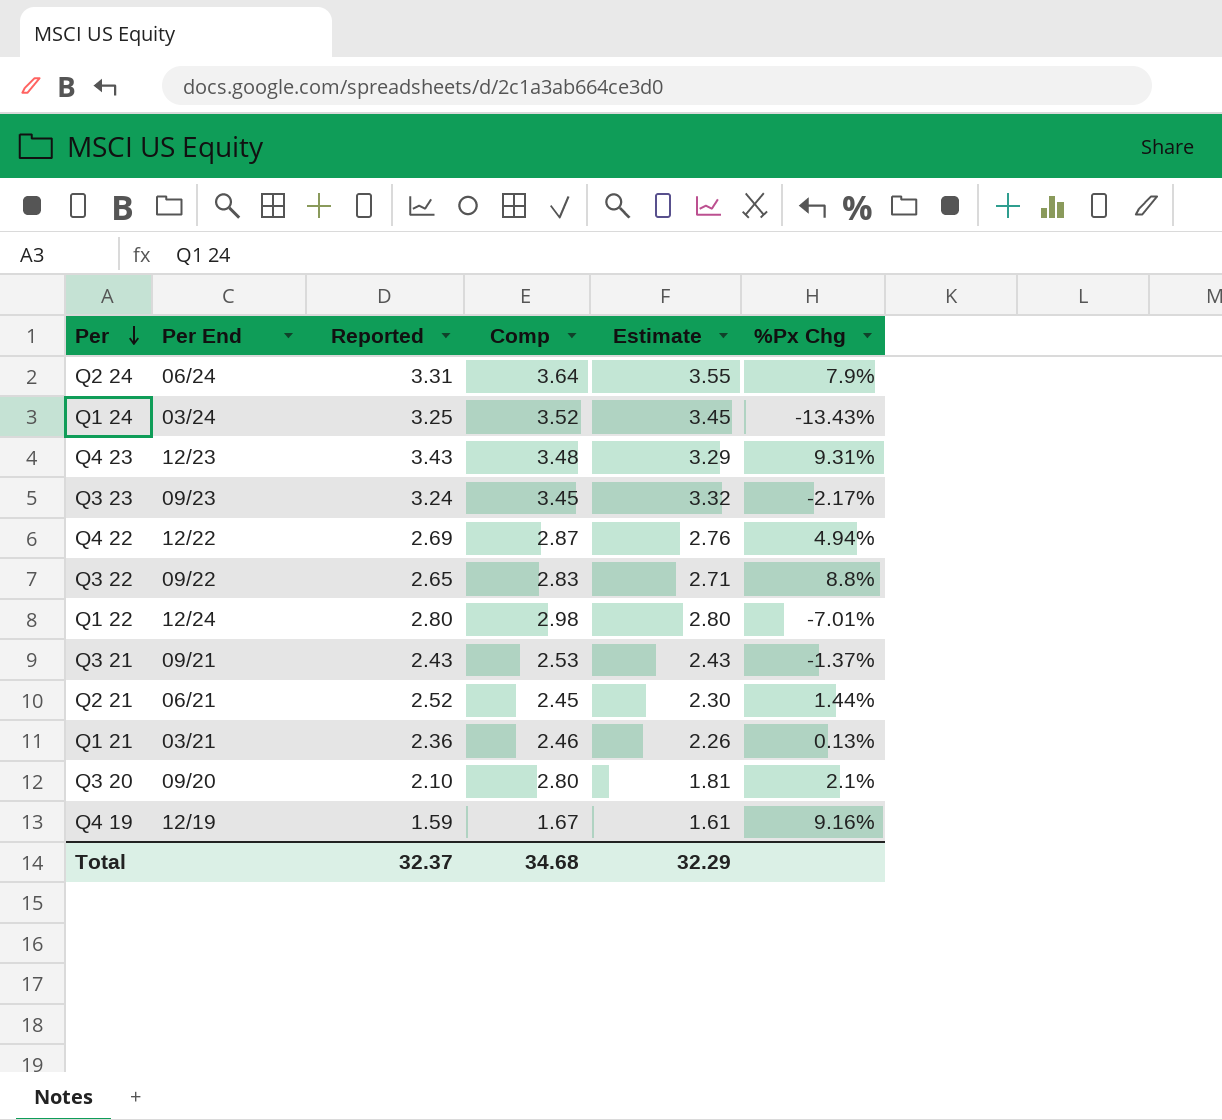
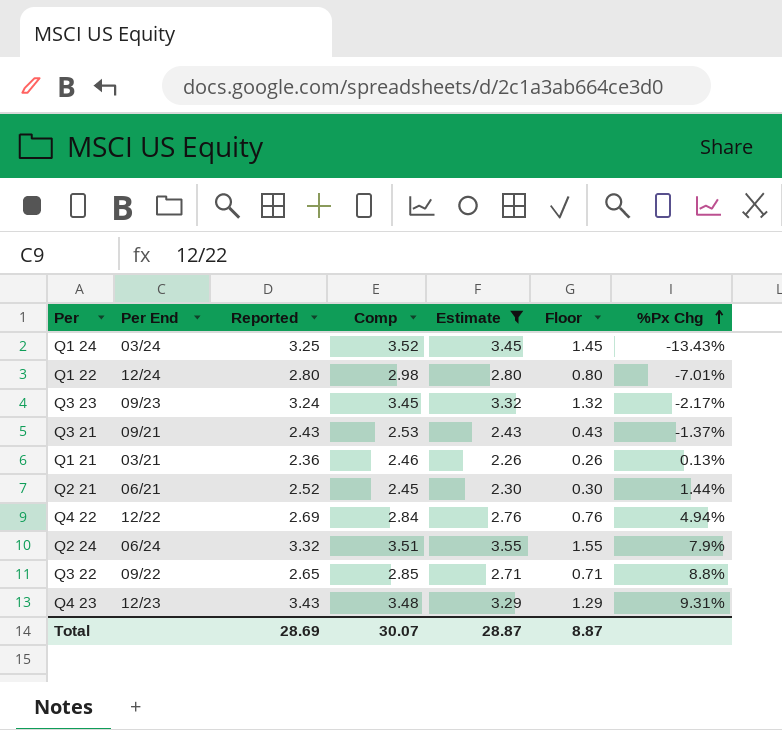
filter: none -> Estimate >= 2.26
row order: Per descending -> %Px Chg ascending
column Floor | formula: none -> [Estimate] - 2
Q4 22 | Comp: 2.87 -> 2.84
Q2 24 | Reported: 3.31 -> 3.32
Q2 24 | Comp: 3.64 -> 3.51
Q3 22 | Comp: 2.83 -> 2.85
Total | Reported: 32.37 -> 28.69
Total | Comp: 34.68 -> 30.07
Total | Estimate: 32.29 -> 28.87

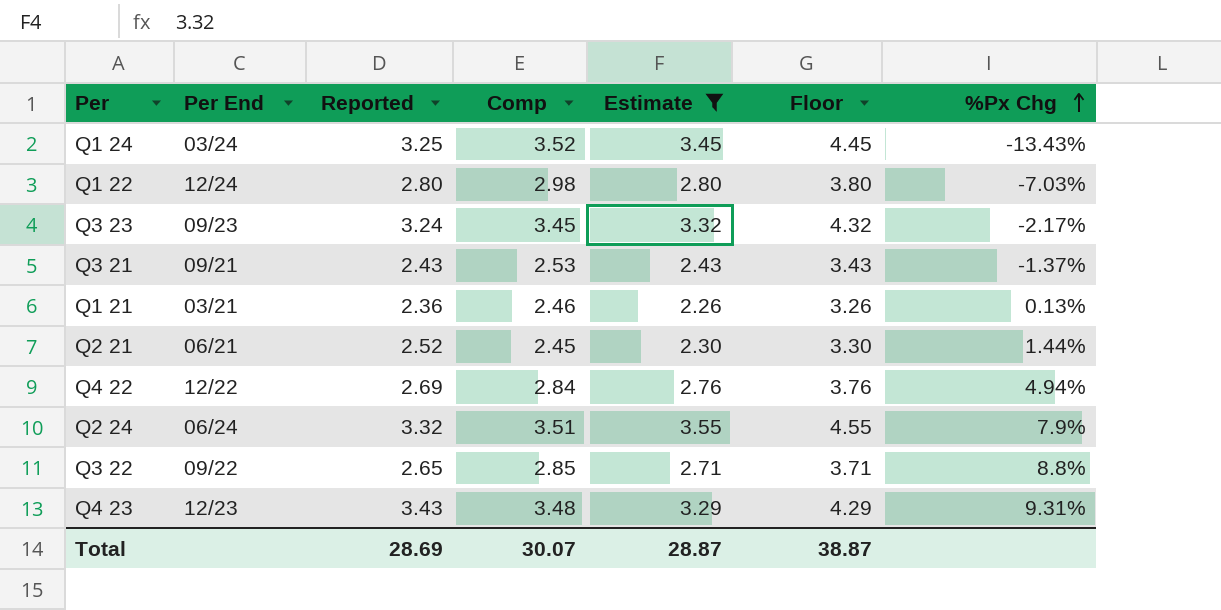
column Floor | formula: [Estimate] - 2 -> [Estimate] + 1
Q1 22 | %Px Chg: -7.01% -> -7.03%
Total | Floor: 8.87 -> 38.87

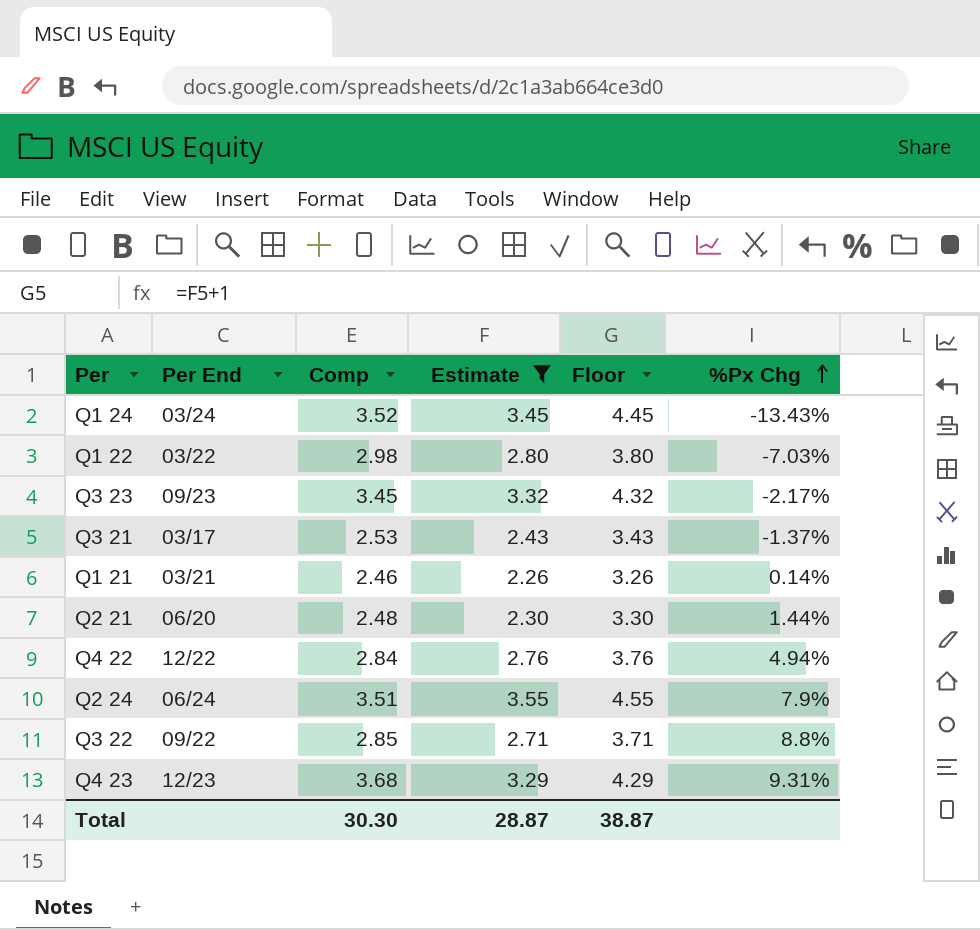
column Reported | position: 3 -> none
Q1 22 | Per End: 12/24 -> 03/22
Q3 21 | Per End: 09/21 -> 03/17
Q1 21 | %Px Chg: 0.13% -> 0.14%
Q2 21 | Per End: 06/21 -> 06/20
Q2 21 | Comp: 2.45 -> 2.48
Q4 23 | Comp: 3.48 -> 3.68
Total | Comp: 30.07 -> 30.30

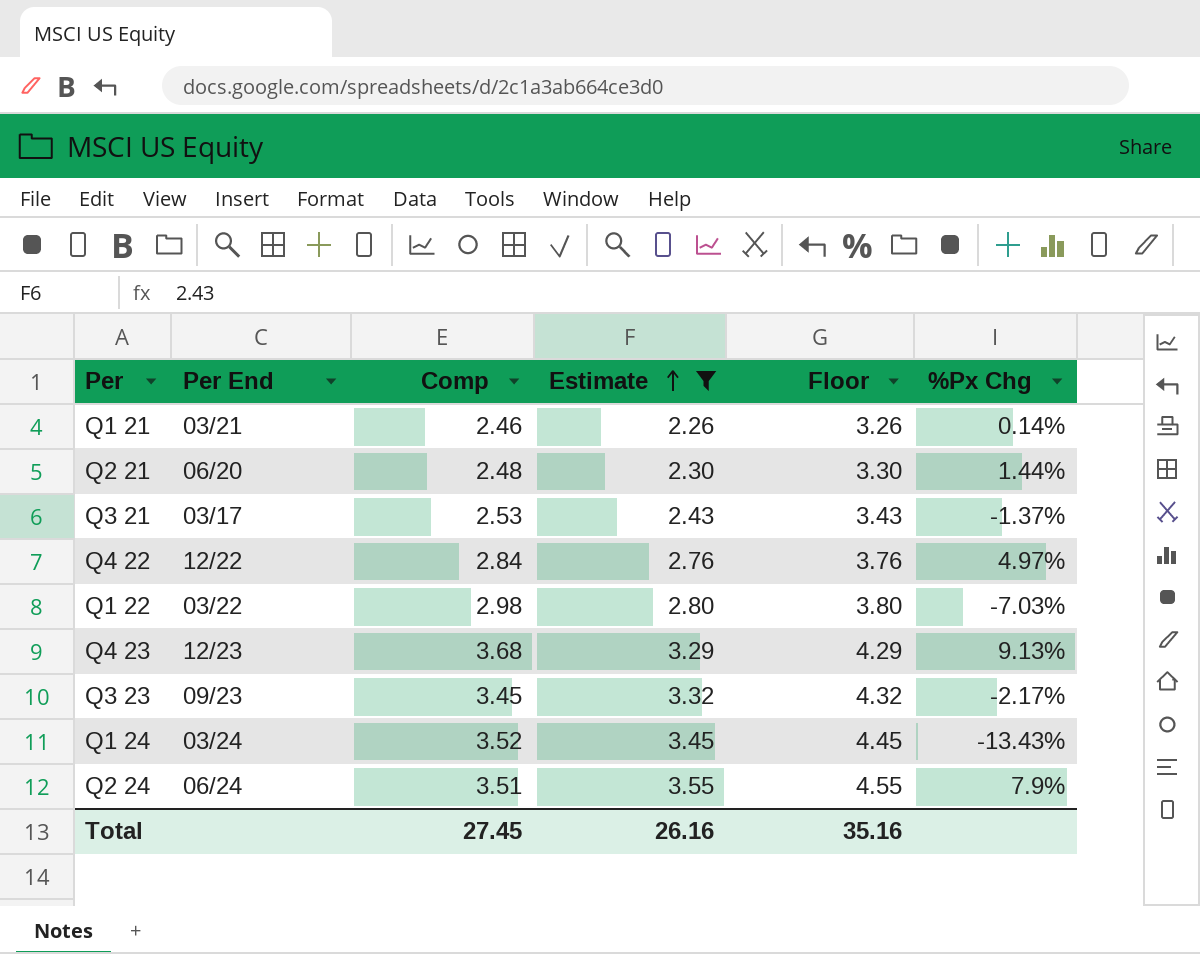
row order: %Px Chg ascending -> Estimate ascending
row Q3 22: 09/22 | 2.85 | 2.71 | 3.71 | 8.8% -> none
Q4 22 | %Px Chg: 4.94% -> 4.97%
Q4 23 | %Px Chg: 9.31% -> 9.13%
Total | Comp: 30.30 -> 27.45
Total | Estimate: 28.87 -> 26.16
Total | Floor: 38.87 -> 35.16

